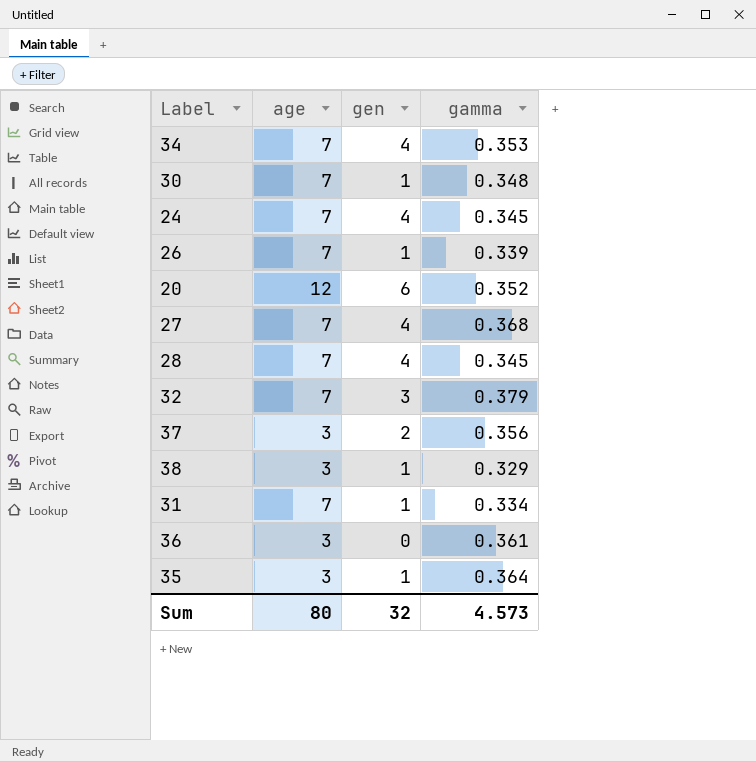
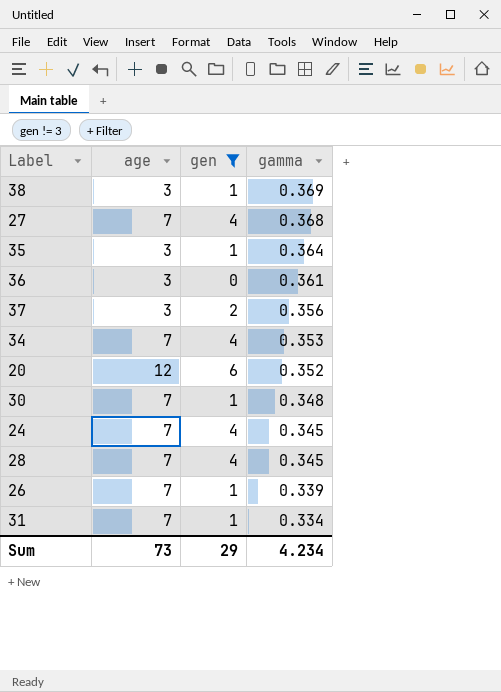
filter: none -> gen != 3
row order: none -> gamma descending
38 | gamma: 0.329 -> 0.369
Sum | age: 80 -> 73
Sum | gen: 32 -> 29
Sum | gamma: 4.573 -> 4.234

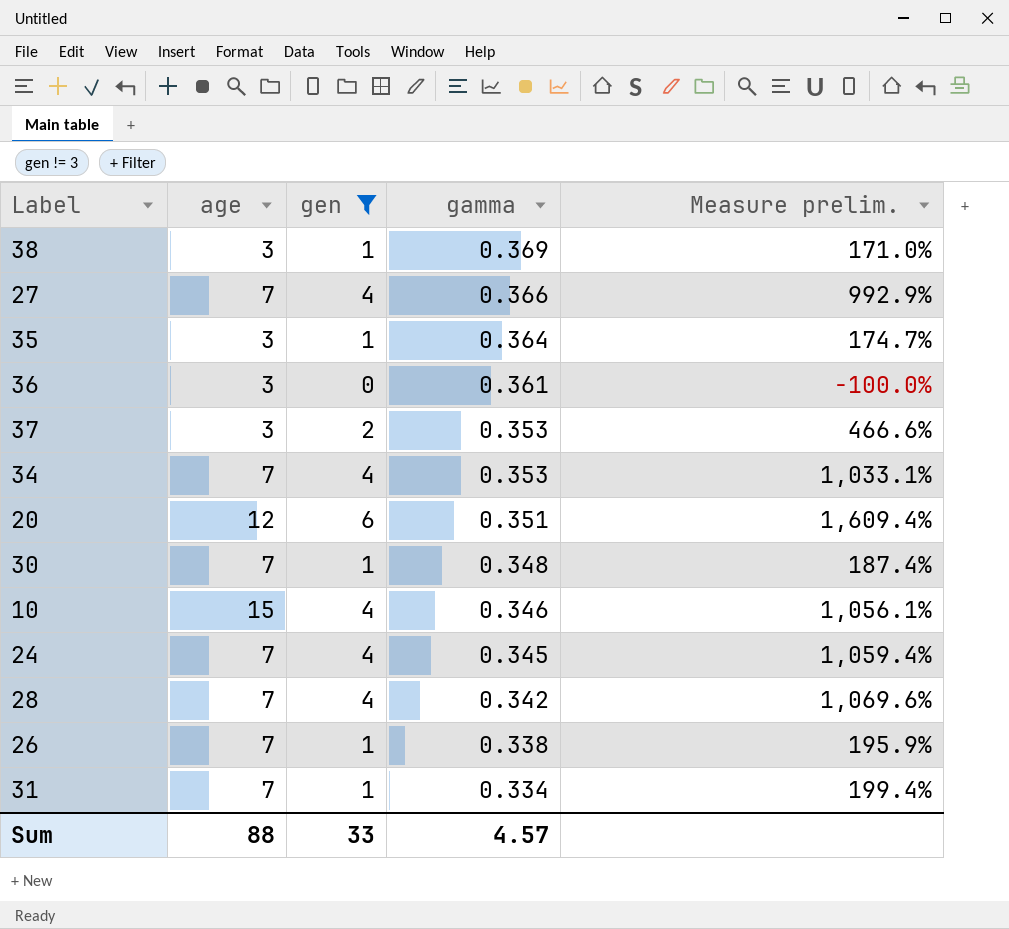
column Measure prelim. | formula: none -> ([gen] - [gamma]) / [gamma]
27 | gamma: 0.368 -> 0.366
37 | gamma: 0.356 -> 0.353
20 | gamma: 0.352 -> 0.351
row 10: none -> 15 | 4 | 0.346 | 1,056.1%
28 | gamma: 0.345 -> 0.342
26 | gamma: 0.339 -> 0.338
Sum | age: 73 -> 88
Sum | gen: 29 -> 33
Sum | gamma: 4.234 -> 4.57

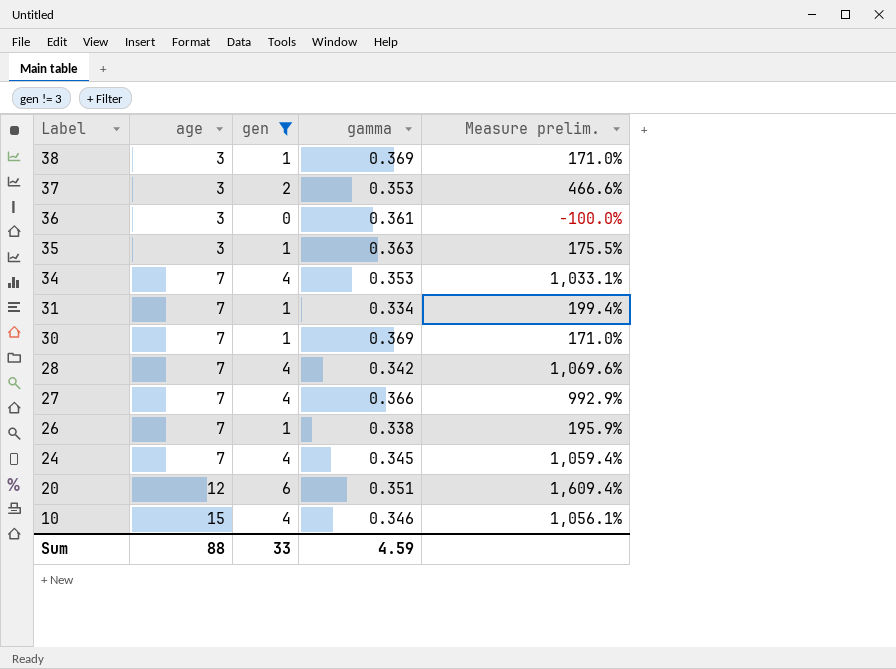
row order: gamma descending -> Label descending
35 | gamma: 0.364 -> 0.363
35 | Measure prelim.: 174.7% -> 175.5%
30 | gamma: 0.348 -> 0.369
30 | Measure prelim.: 187.4% -> 171.0%
Sum | gamma: 4.57 -> 4.59

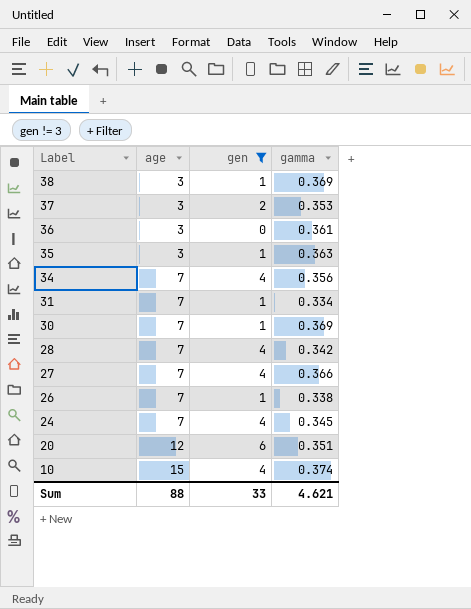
column Measure prelim. | formula: ([gen] - [gamma]) / [gamma] -> none
34 | gamma: 0.353 -> 0.356
10 | gamma: 0.346 -> 0.374
Sum | gamma: 4.59 -> 4.621

